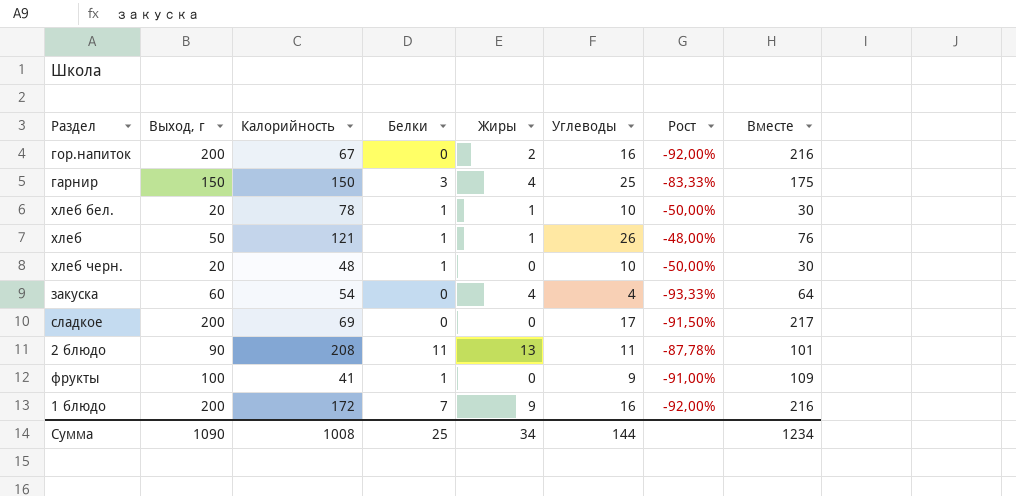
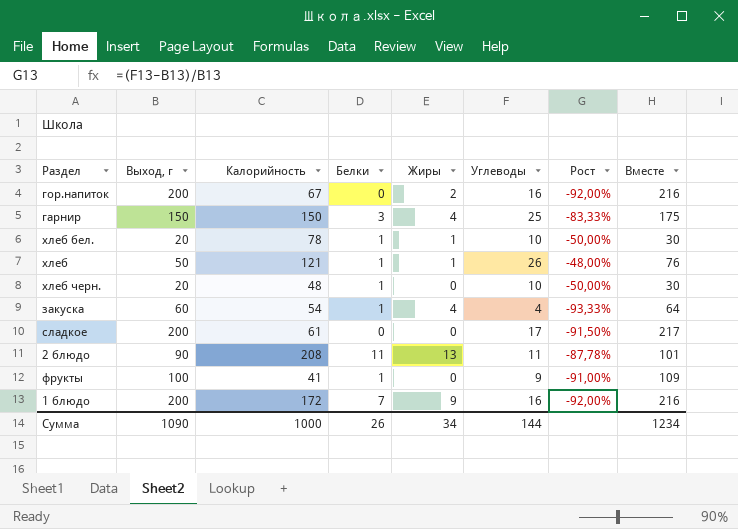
закуска | Белки: 0 -> 1
сладкое | Калорийность: 69 -> 61
Сумма | Калорийность: 1008 -> 1000
Сумма | Белки: 25 -> 26

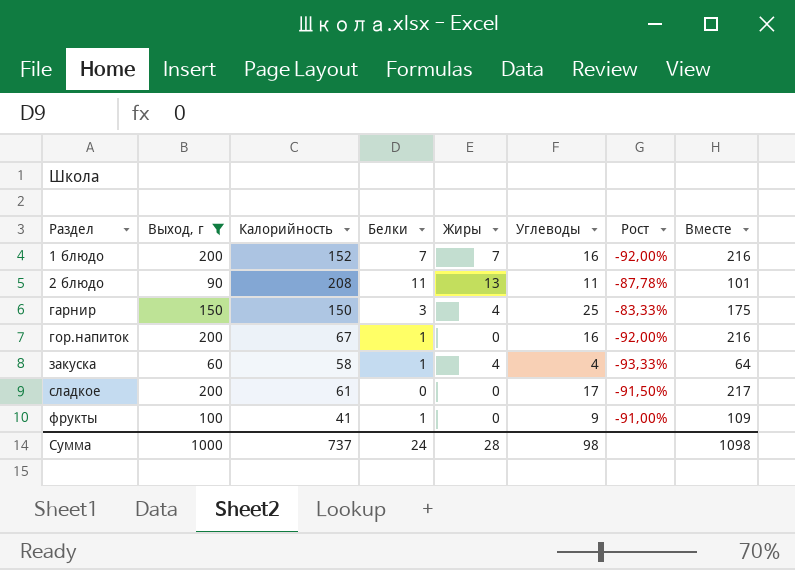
filter: none -> Выход, г >= 60
row order: none -> Раздел ascending
1 блюдо | Калорийность: 172 -> 152
1 блюдо | Жиры: 9 -> 7
гор.напиток | Белки: 0 -> 1
гор.напиток | Жиры: 2 -> 0
закуска | Калорийность: 54 -> 58
Сумма | Выход, г: 1090 -> 1000
Сумма | Калорийность: 1000 -> 737
Сумма | Белки: 26 -> 24
Сумма | Жиры: 34 -> 28
Сумма | Углеводы: 144 -> 98
Сумма | Вместе: 1234 -> 1098

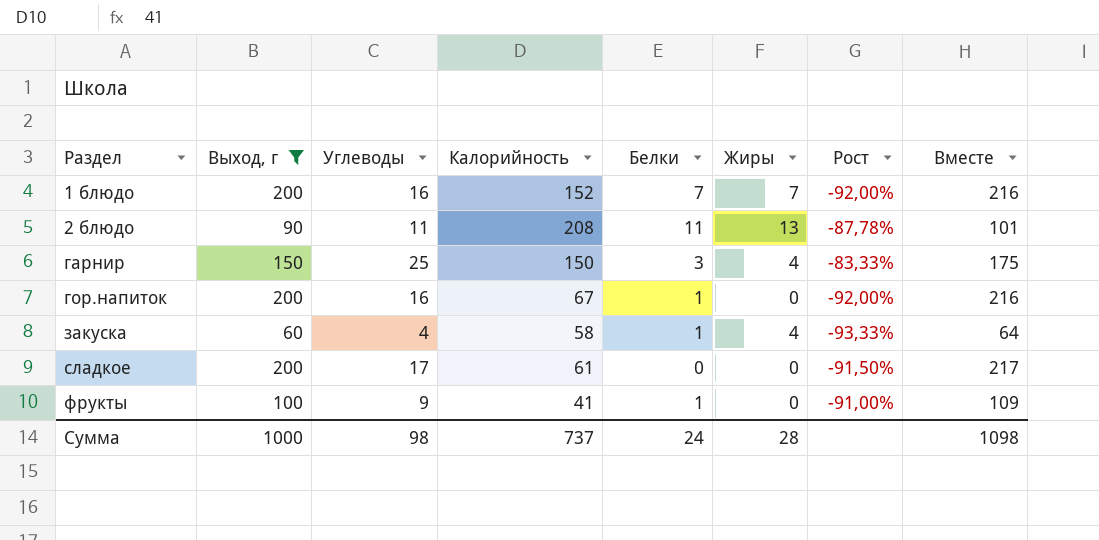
column Углеводы | position: 6 -> 3

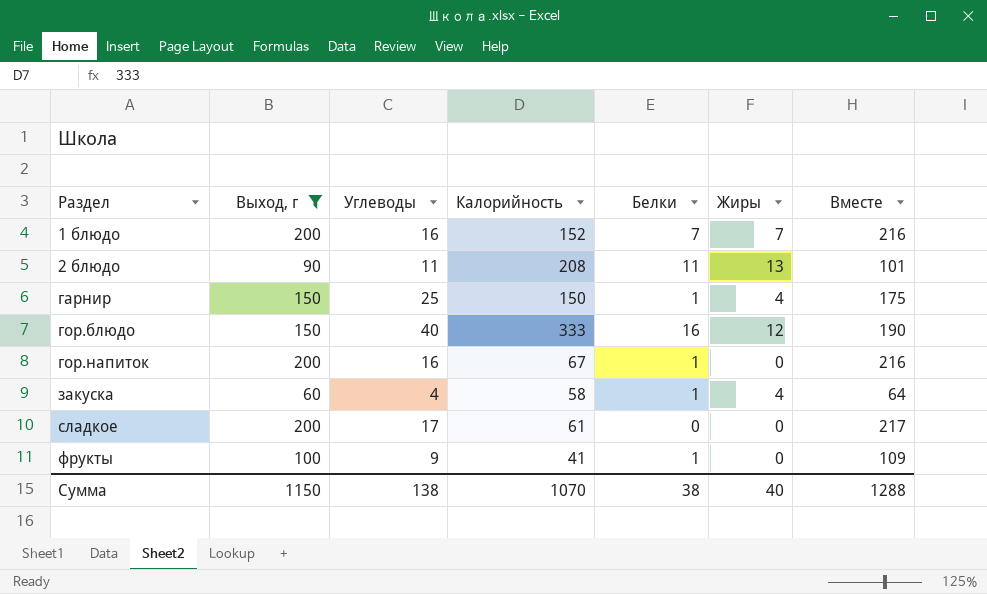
column Рост | formula: ([Углеводы] - [Выход, г]) / [Выход, г] -> none
гарнир | Белки: 3 -> 1
row гор.блюдо: none -> 150 | 40 | 333 | 16 | 12 | 190
Сумма | Выход, г: 1000 -> 1150
Сумма | Углеводы: 98 -> 138
Сумма | Калорийность: 737 -> 1070
Сумма | Белки: 24 -> 38
Сумма | Жиры: 28 -> 40
Сумма | Вместе: 1098 -> 1288

